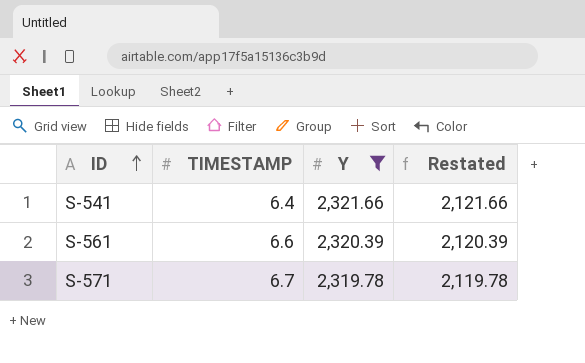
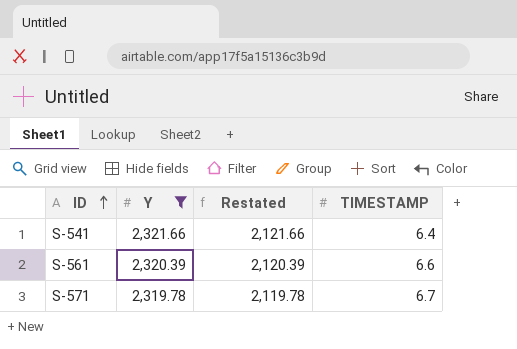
column TIMESTAMP | position: 2 -> 4

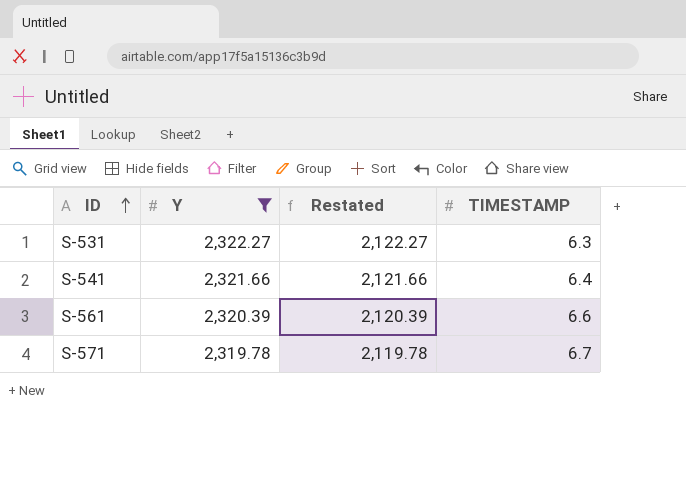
row S-531: none -> 2,322.27 | 2,122.27 | 6.3

